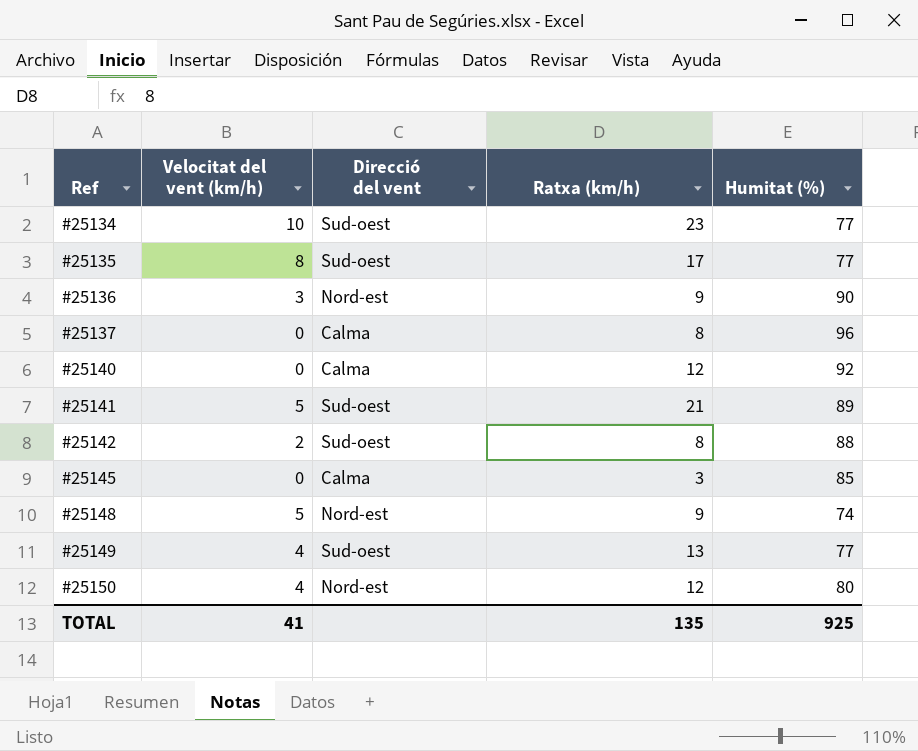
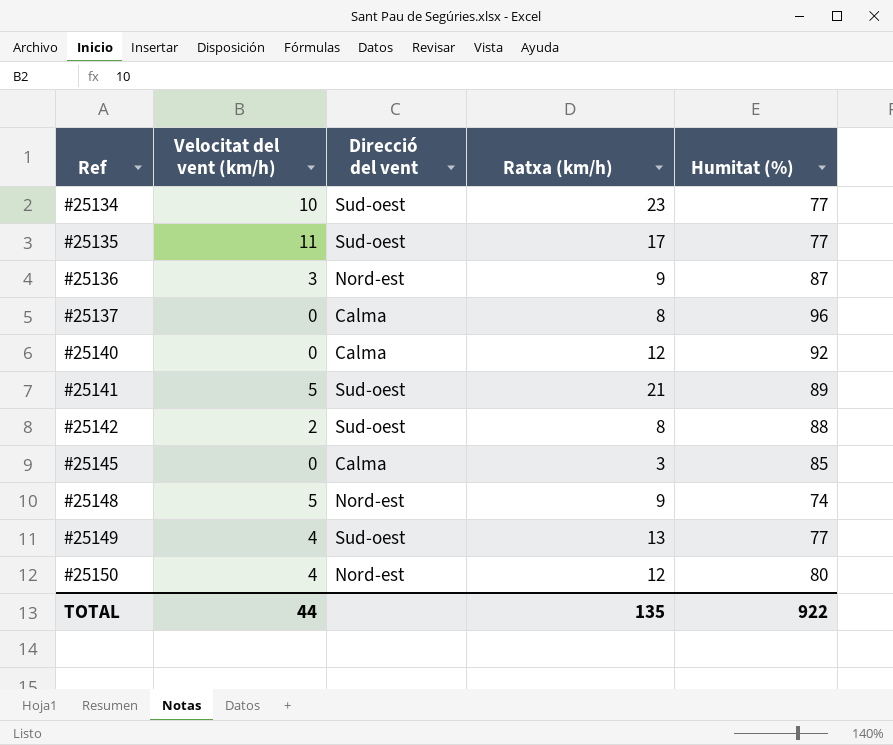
#25135 | Velocitat del vent (km/h): 8 -> 11
#25136 | Humitat (%): 90 -> 87
TOTAL | Velocitat del vent (km/h): 41 -> 44
TOTAL | Humitat (%): 925 -> 922

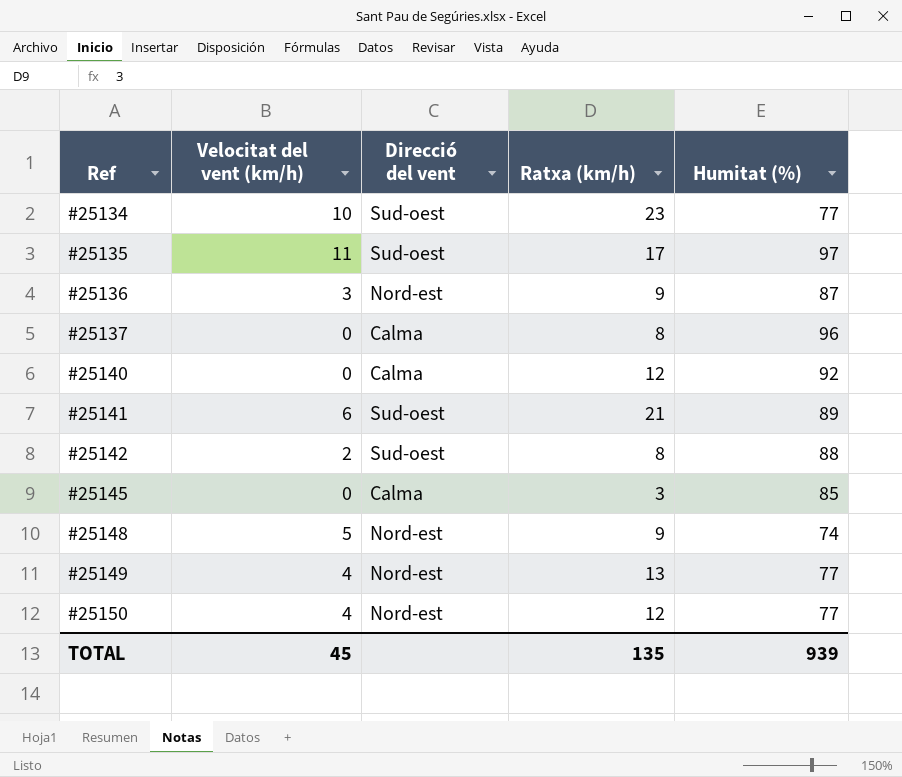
#25135 | Humitat (%): 77 -> 97
#25141 | Velocitat del vent (km/h): 5 -> 6
#25149 | Direcció del vent: Sud-oest -> Nord-est
#25150 | Humitat (%): 80 -> 77
TOTAL | Velocitat del vent (km/h): 44 -> 45
TOTAL | Humitat (%): 922 -> 939

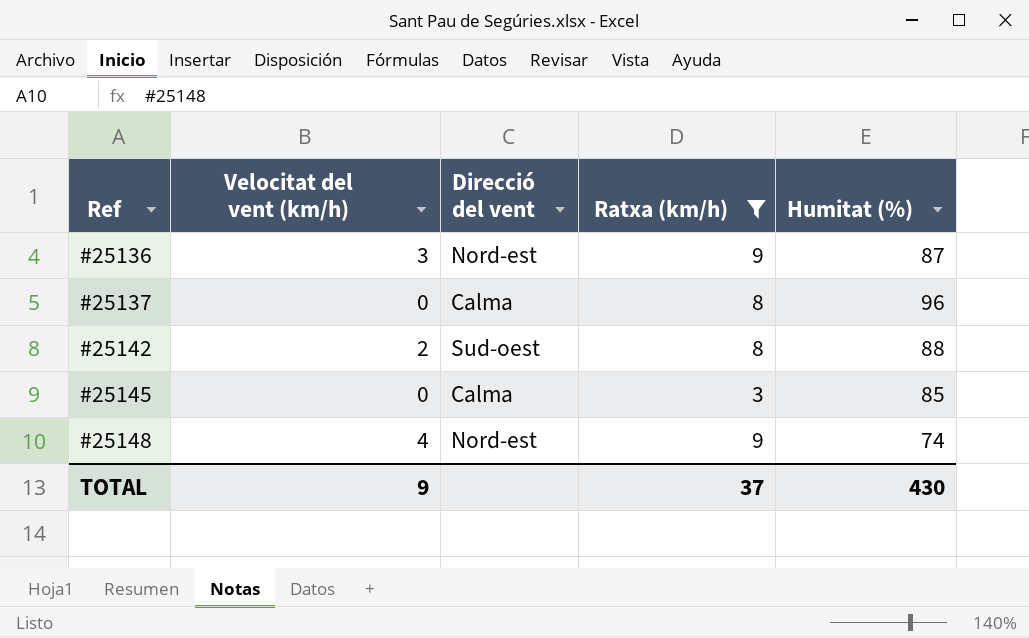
filter: none -> Ratxa (km/h) <= 9
#25148 | Velocitat del vent (km/h): 5 -> 4
TOTAL | Velocitat del vent (km/h): 45 -> 9
TOTAL | Ratxa (km/h): 135 -> 37
TOTAL | Humitat (%): 939 -> 430

